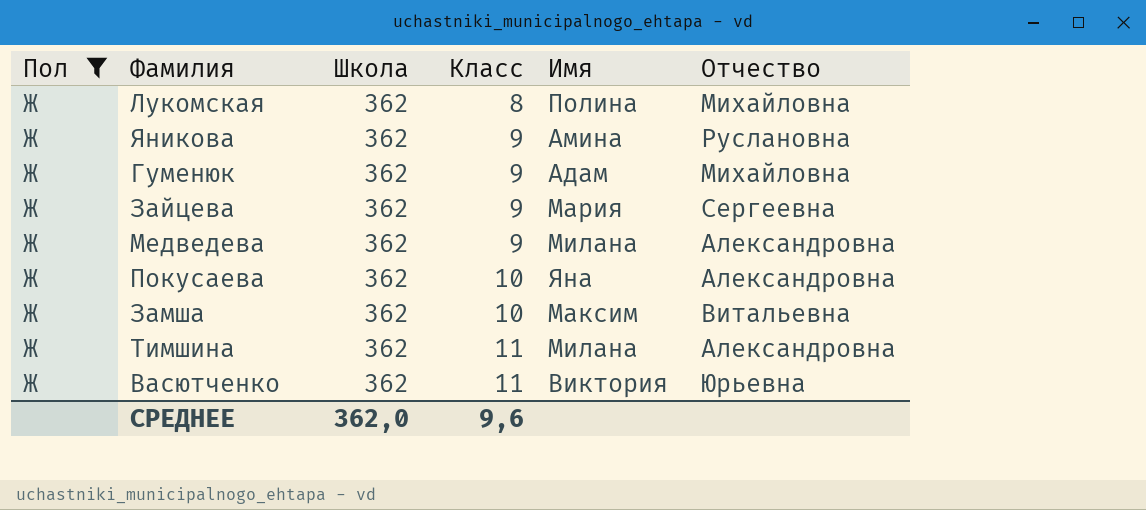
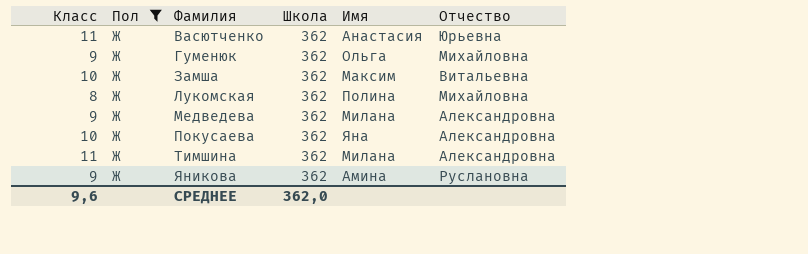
row order: Класс ascending -> Фамилия ascending
column Класс | position: 4 -> 1
row Зайцева: Ж | 362 | 9 | Мария | Сергеевна -> none
Васютченко | Имя: Виктория -> Анастасия
Гуменюк | Имя: Адам -> Ольга

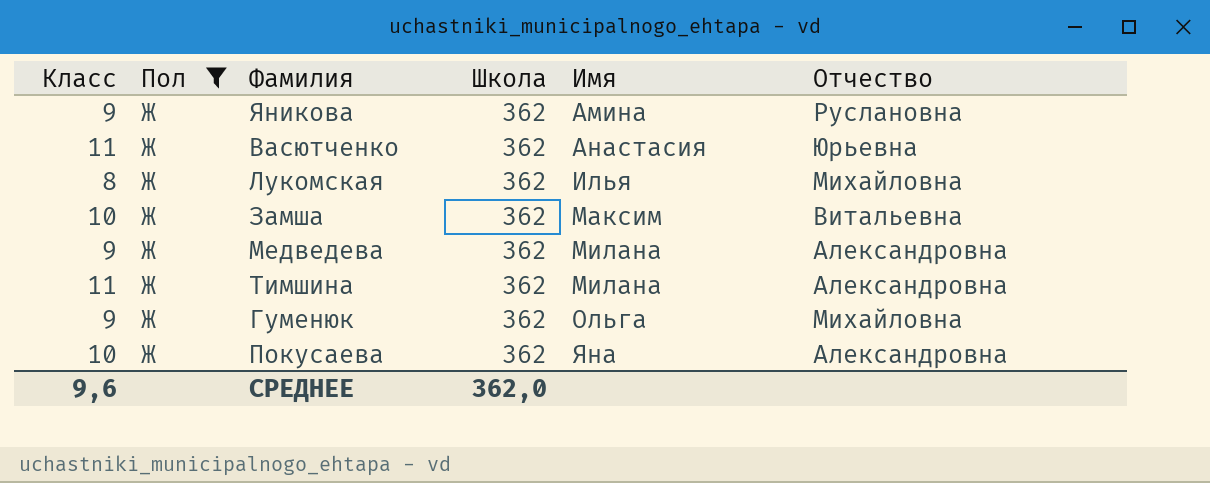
row order: Фамилия ascending -> Имя ascending
Лукомская | Имя: Полина -> Илья

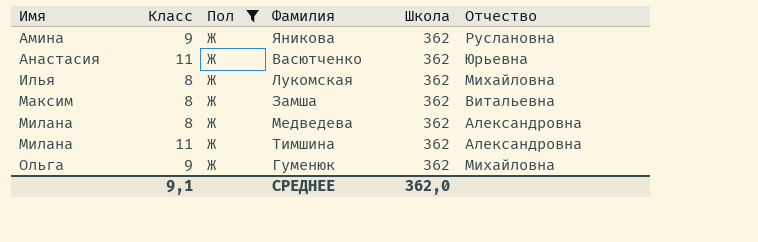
column Имя | position: 5 -> 1
row Покусаева: 10 | Ж | 362 | Яна | Александровна -> none
Замша | Класс: 10 -> 8
Медведева | Класс: 9 -> 8
СРЕДНЕЕ | Класс: 9,6 -> 9,1

